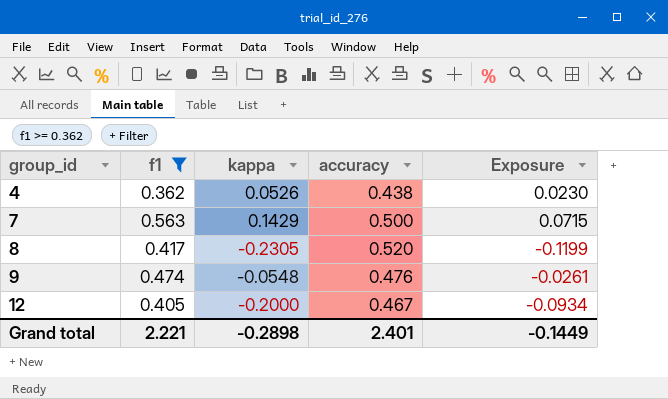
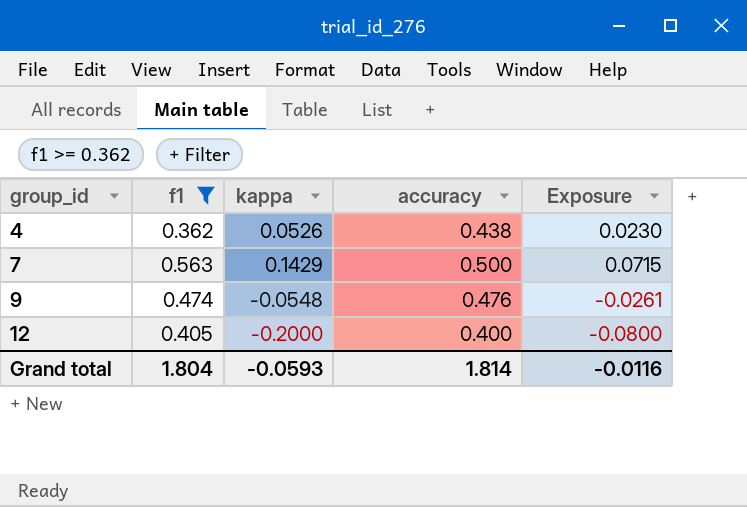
row 8: 0.417 | -0.2305 | 0.520 | -0.1199 -> none
12 | accuracy: 0.467 -> 0.400
12 | Exposure: -0.0934 -> -0.0800
Grand total | f1: 2.221 -> 1.804
Grand total | kappa: -0.2898 -> -0.0593
Grand total | accuracy: 2.401 -> 1.814
Grand total | Exposure: -0.1449 -> -0.0116

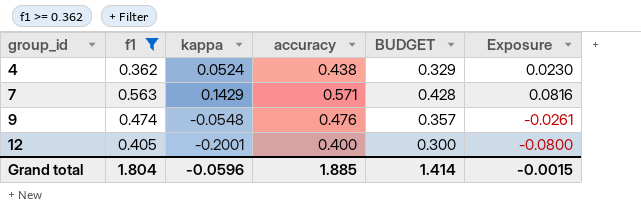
column BUDGET | formula: none -> [accuracy] * 0.75
4 | kappa: 0.0526 -> 0.0524
7 | accuracy: 0.500 -> 0.571
7 | Exposure: 0.0715 -> 0.0816
12 | kappa: -0.2000 -> -0.2001
Grand total | kappa: -0.0593 -> -0.0596
Grand total | accuracy: 1.814 -> 1.885
Grand total | Exposure: -0.0116 -> -0.0015

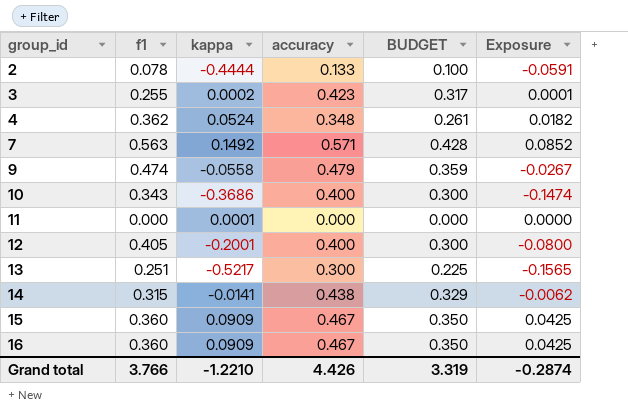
filter: f1 >= 0.362 -> none
4 | accuracy: 0.438 -> 0.348
4 | BUDGET: 0.329 -> 0.261
4 | Exposure: 0.0230 -> 0.0182
7 | kappa: 0.1429 -> 0.1492
7 | Exposure: 0.0816 -> 0.0852
9 | kappa: -0.0548 -> -0.0558
9 | accuracy: 0.476 -> 0.479
9 | BUDGET: 0.357 -> 0.359
9 | Exposure: -0.0261 -> -0.0267
Grand total | f1: 1.804 -> 3.766
Grand total | kappa: -0.0596 -> -1.2210
Grand total | accuracy: 1.885 -> 4.426
Grand total | BUDGET: 1.414 -> 3.319
Grand total | Exposure: -0.0015 -> -0.2874

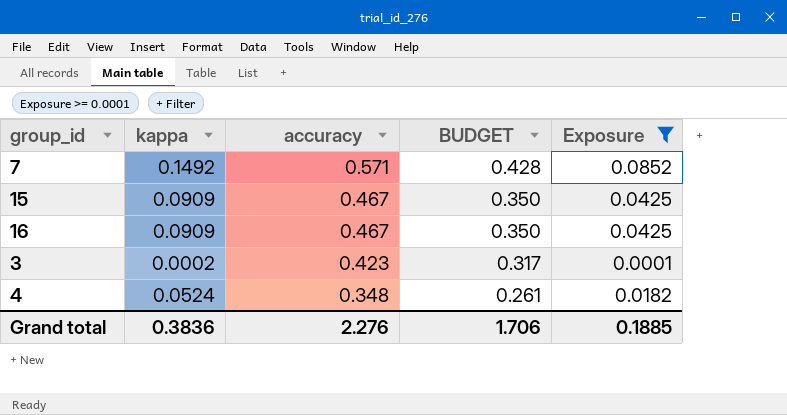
filter: none -> Exposure >= 0.0001
row order: group_id ascending -> accuracy descending
column f1 | position: 2 -> none
Grand total | kappa: -1.2210 -> 0.3836
Grand total | accuracy: 4.426 -> 2.276
Grand total | BUDGET: 3.319 -> 1.706
Grand total | Exposure: -0.2874 -> 0.1885

